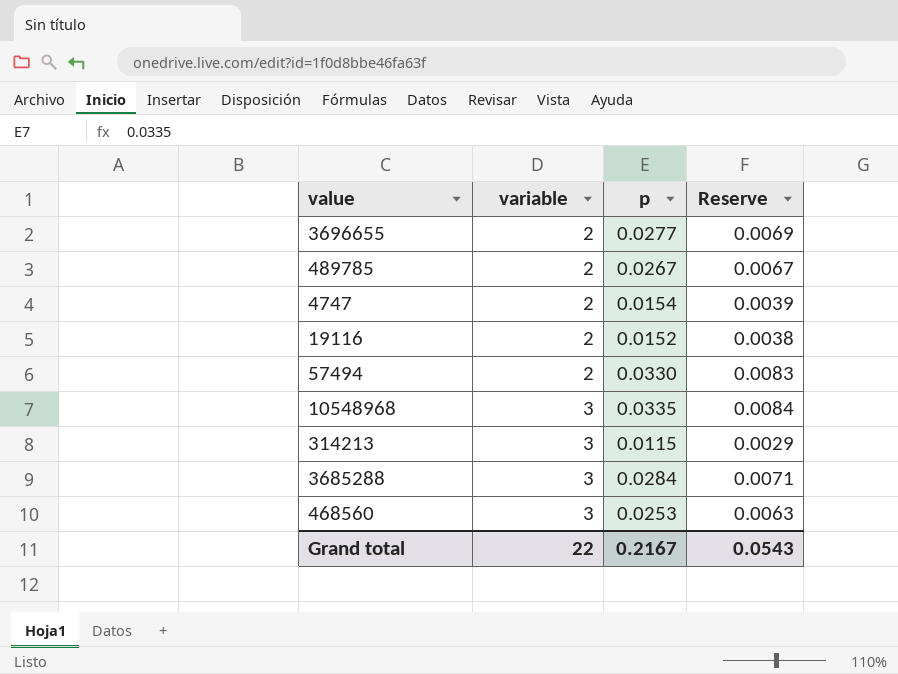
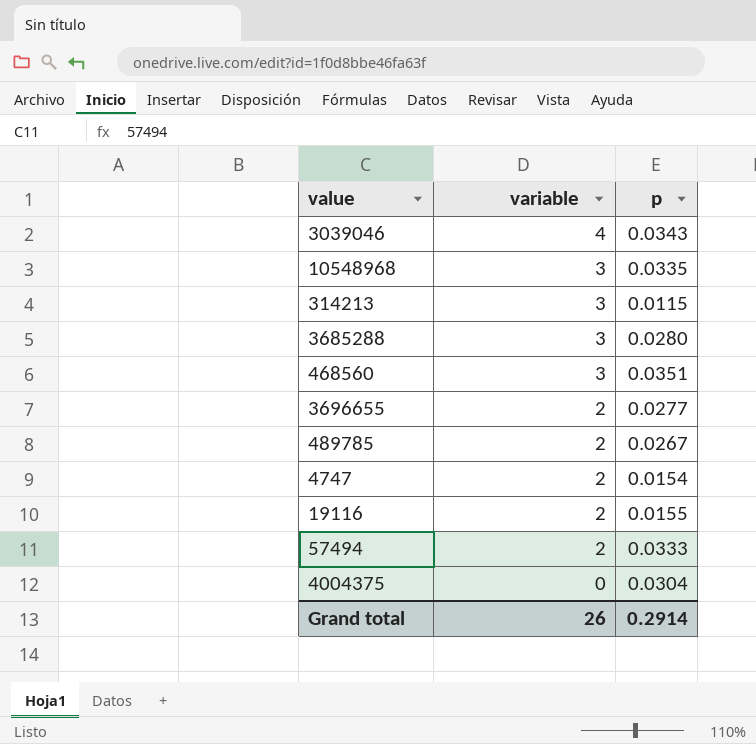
row order: variable ascending -> variable descending
column Reserve | formula: [p] * 0.25 -> none
row 3039046: none -> 4 | 0.0343
3685288 | p: 0.0284 -> 0.0280
468560 | p: 0.0253 -> 0.0351
19116 | p: 0.0152 -> 0.0155
57494 | p: 0.0330 -> 0.0333
row 4004375: none -> 0 | 0.0304
Grand total | variable: 22 -> 26
Grand total | p: 0.2167 -> 0.2914

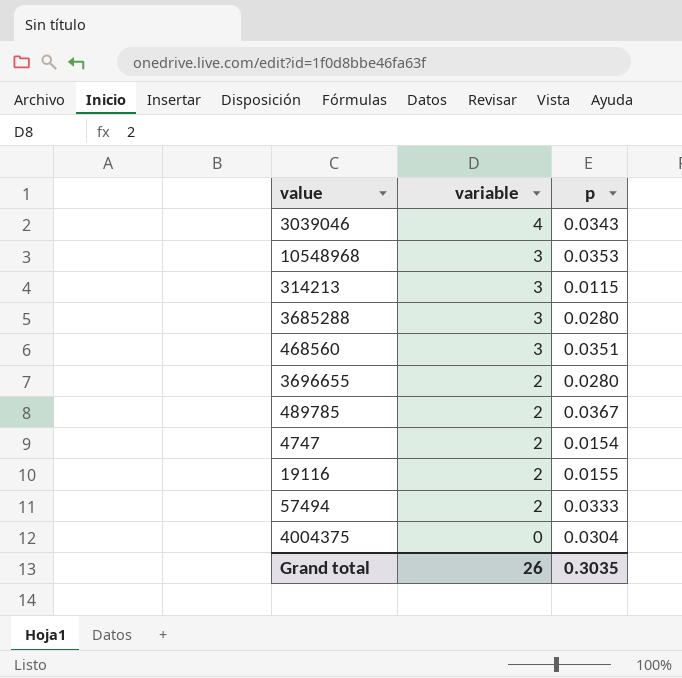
10548968 | p: 0.0335 -> 0.0353
3696655 | p: 0.0277 -> 0.0280
489785 | p: 0.0267 -> 0.0367
Grand total | p: 0.2914 -> 0.3035

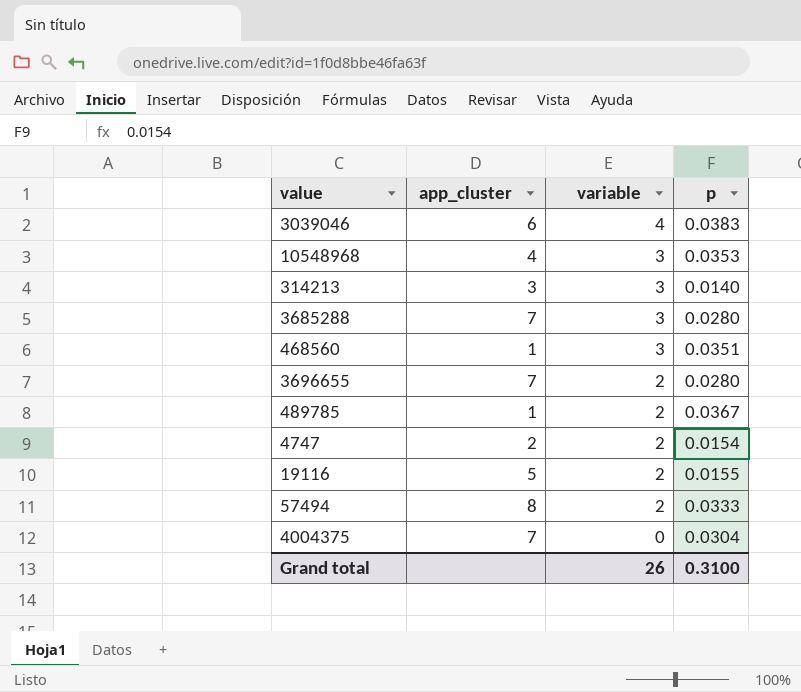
column app_cluster | position: none -> 2
3039046 | p: 0.0343 -> 0.0383
314213 | p: 0.0115 -> 0.0140
Grand total | p: 0.3035 -> 0.3100

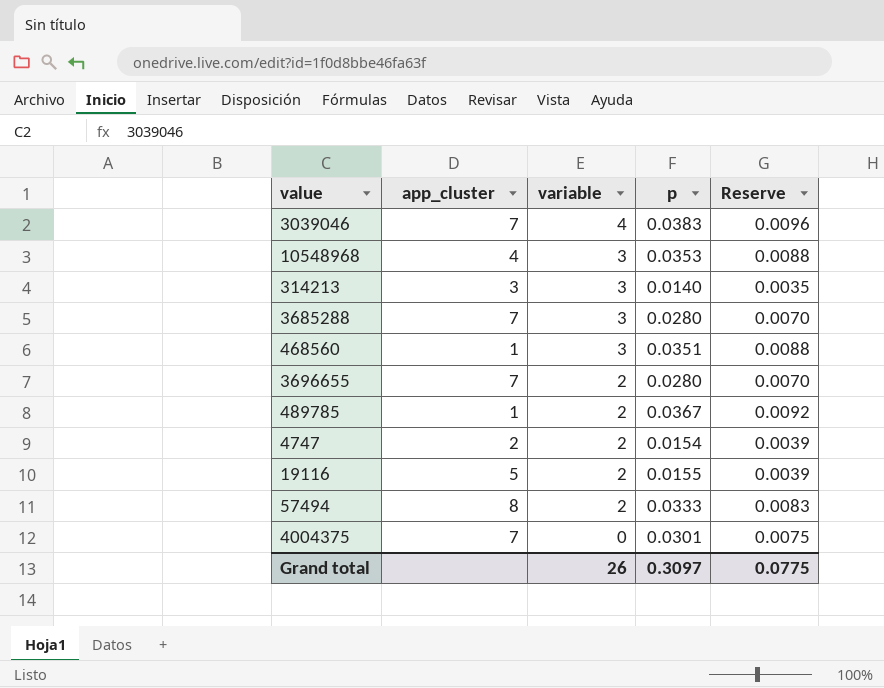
column Reserve | formula: none -> [p] * 0.25
3039046 | app_cluster: 6 -> 7
4004375 | p: 0.0304 -> 0.0301
Grand total | p: 0.3100 -> 0.3097

